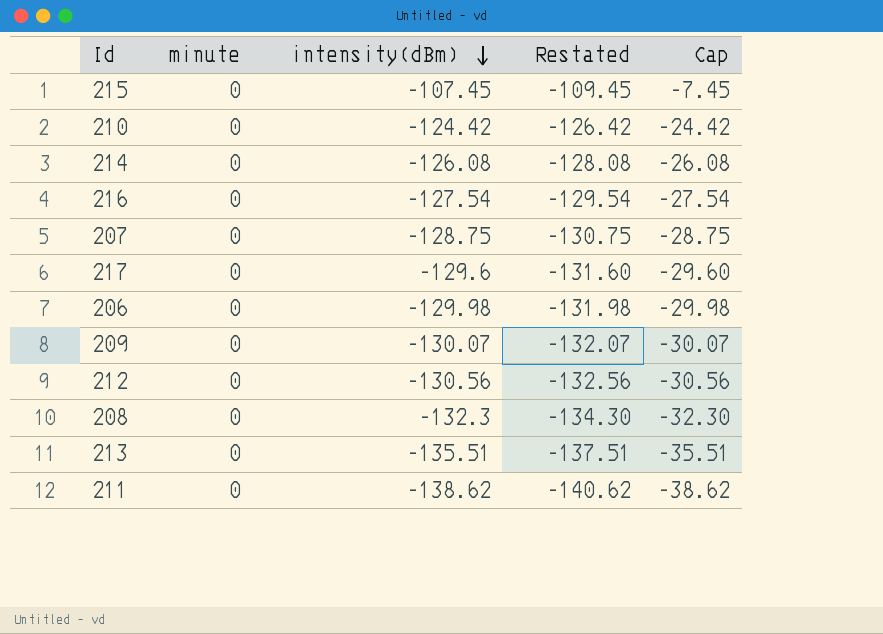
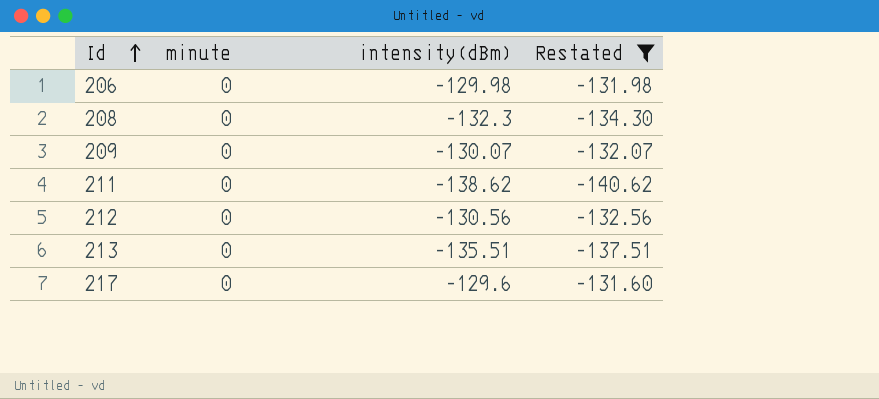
filter: none -> Restated <= -131.60
row order: intensity(dBm) descending -> Id ascending
column Cap | formula: [intensity(dBm)] + 100 -> none

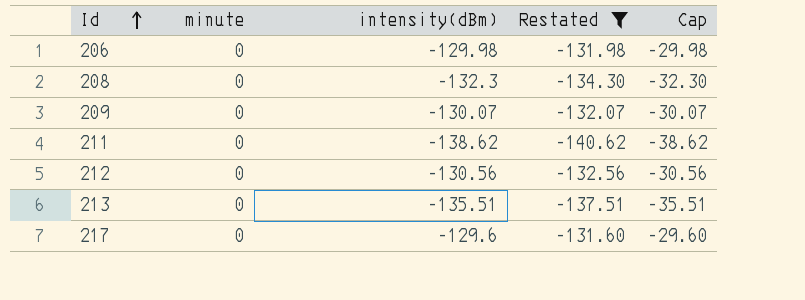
column Cap | formula: none -> [intensity(dBm)] + 100

